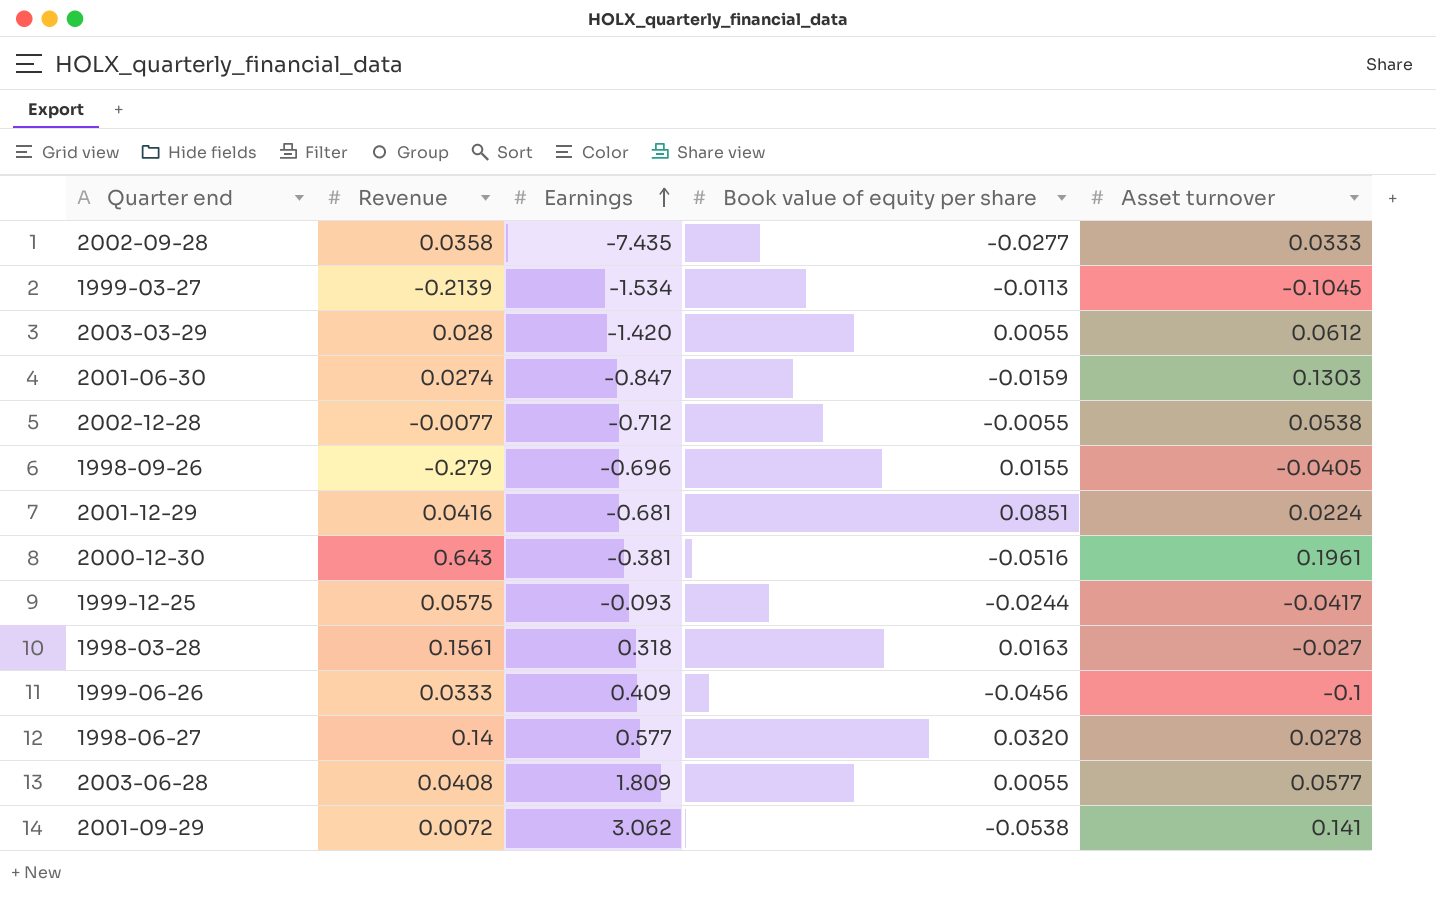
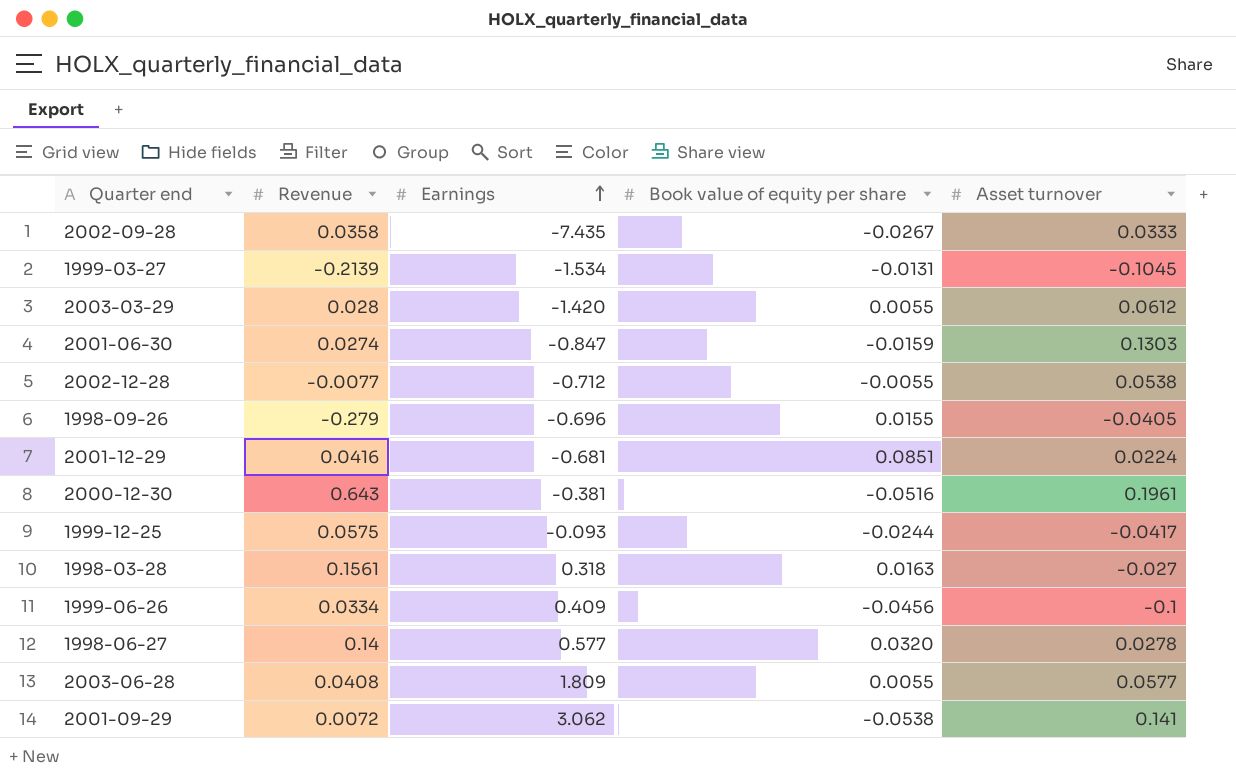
2002-09-28 | Book value of equity per share: -0.0277 -> -0.0267
1999-03-27 | Book value of equity per share: -0.0113 -> -0.0131
1999-06-26 | Revenue: 0.0333 -> 0.0334

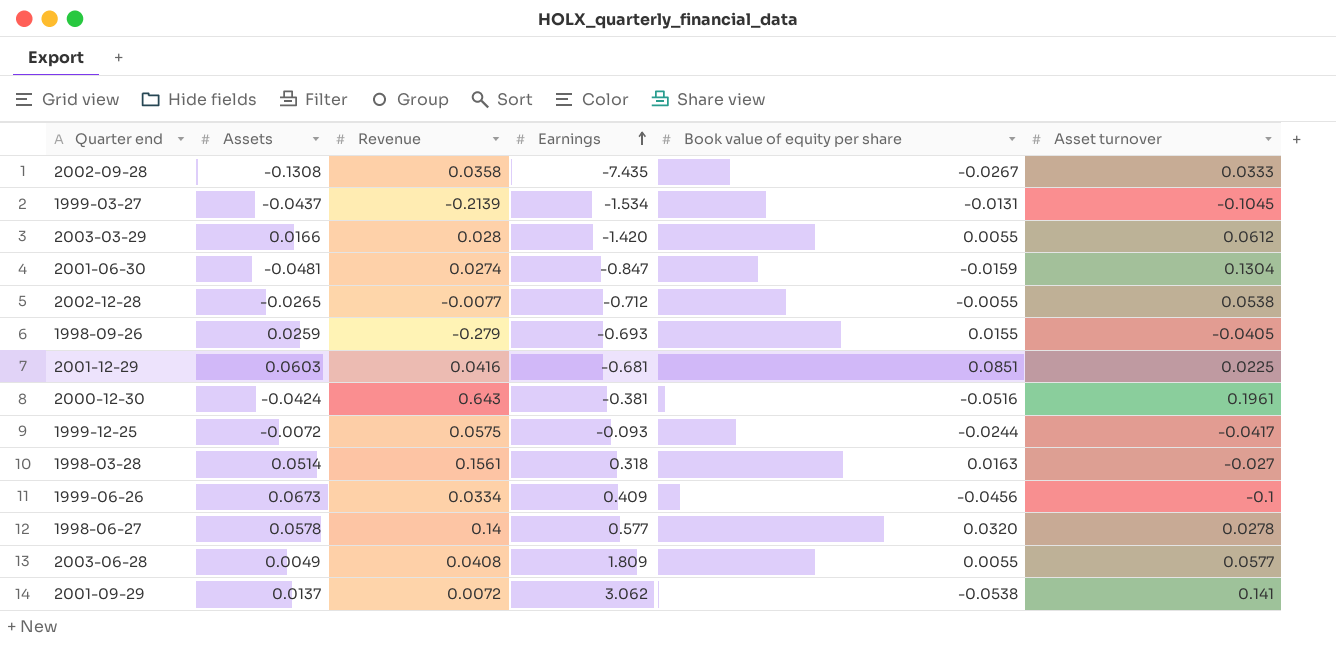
column Assets | position: none -> 2
2001-06-30 | Asset turnover: 0.1303 -> 0.1304
1998-09-26 | Earnings: -0.696 -> -0.693
2001-12-29 | Asset turnover: 0.0224 -> 0.0225

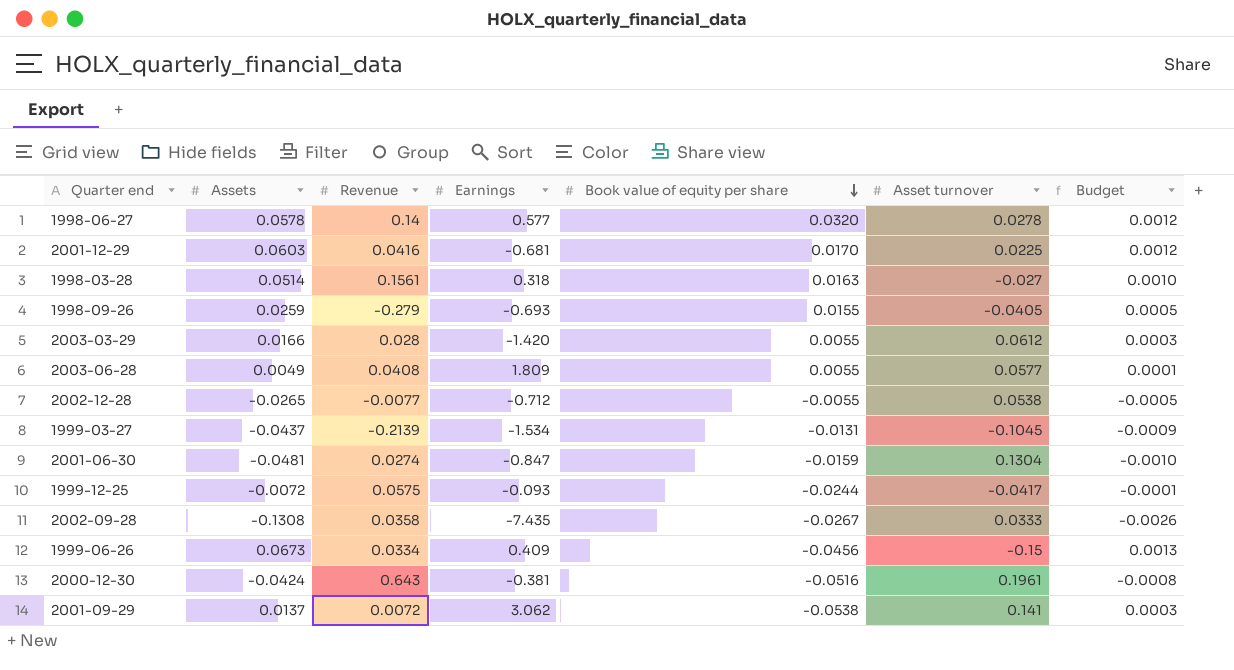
row order: Earnings ascending -> Book value of equity per share descending
column Budget | formula: none -> [Assets] * 0.02
2001-12-29 | Book value of equity per share: 0.0851 -> 0.0170
1999-06-26 | Asset turnover: -0.1 -> -0.15

